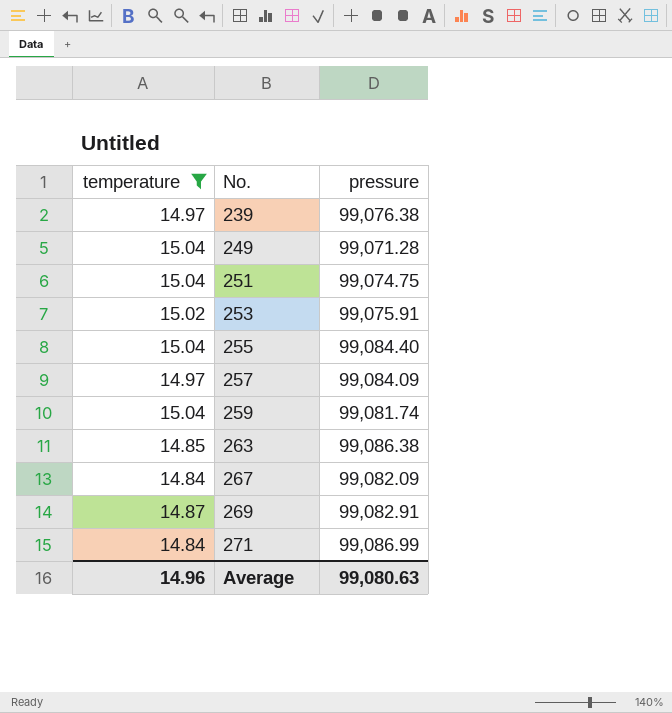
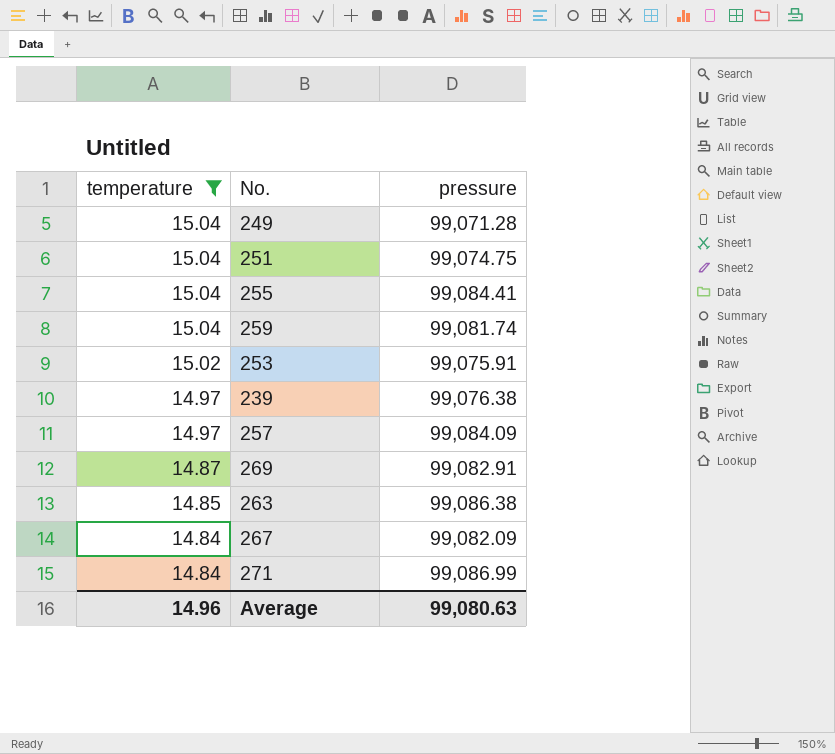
row order: No. ascending -> temperature descending
255 | pressure: 99,084.40 -> 99,084.41

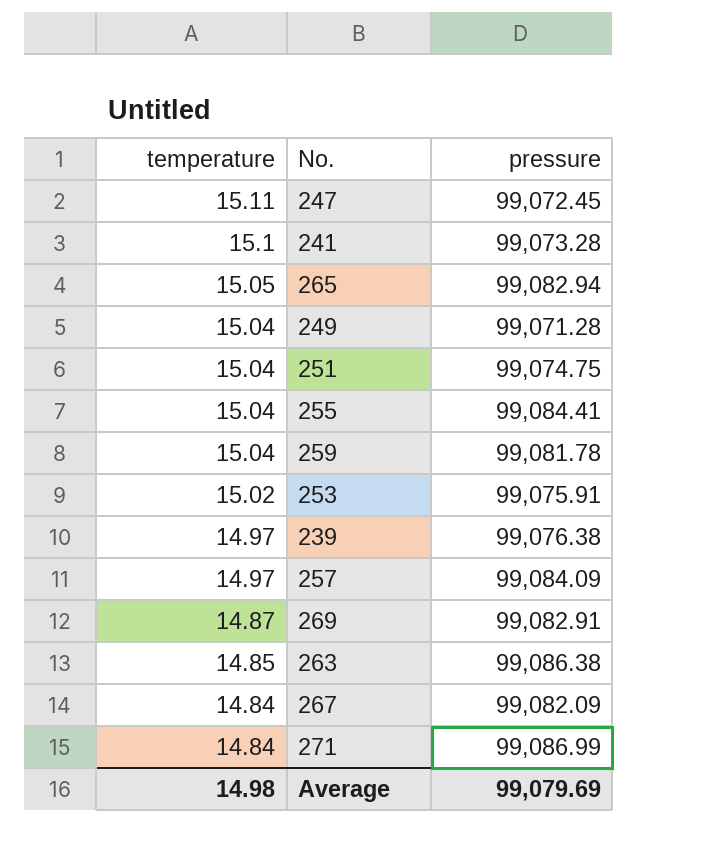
filter: temperature <= 15.04 -> none
259 | pressure: 99,081.74 -> 99,081.78
Average | temperature: 14.96 -> 14.98
Average | pressure: 99,080.63 -> 99,079.69

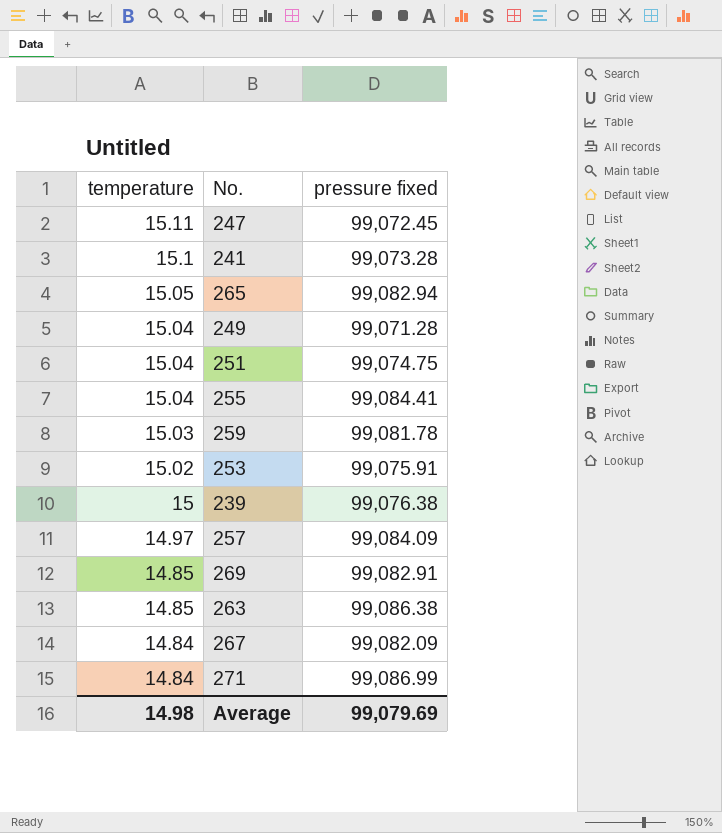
column name: pressure -> pressure fixed
259 | temperature: 15.04 -> 15.03
239 | temperature: 14.97 -> 15
269 | temperature: 14.87 -> 14.85

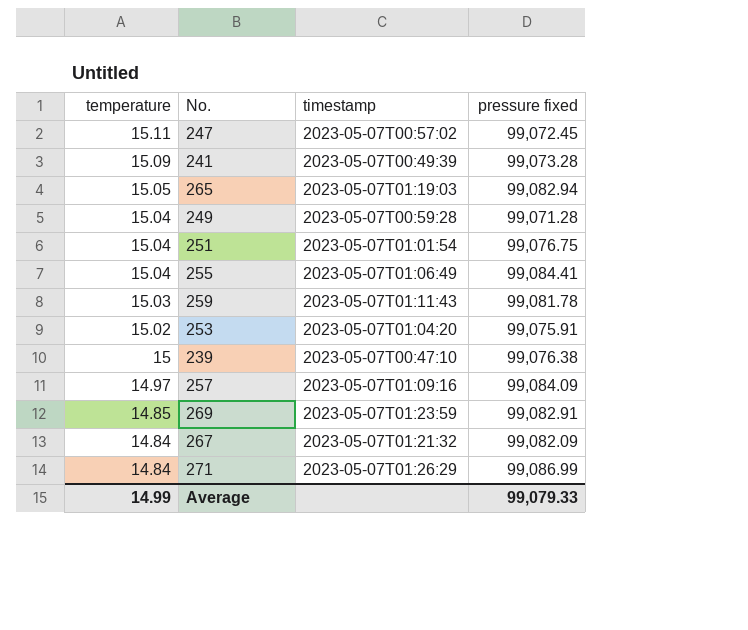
column timestamp | position: none -> 3
row 263: 14.85 | 99,086.38 -> none
241 | temperature: 15.1 -> 15.09
251 | pressure fixed: 99,074.75 -> 99,076.75
Average | temperature: 14.98 -> 14.99
Average | pressure fixed: 99,079.69 -> 99,079.33

